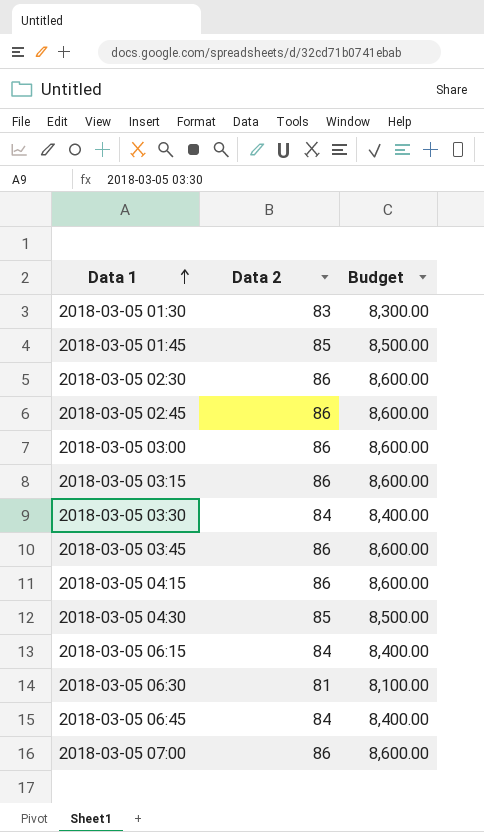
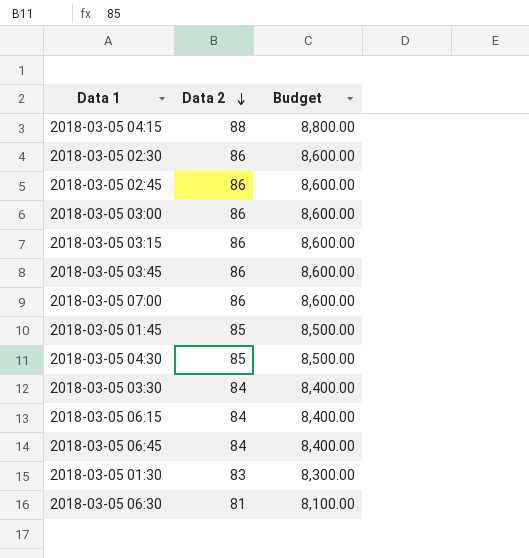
row order: Data 1 ascending -> Data 2 descending
2018-03-05 04:15 | Data 2: 86 -> 88
2018-03-05 04:15 | Budget: 8,600.00 -> 8,800.00

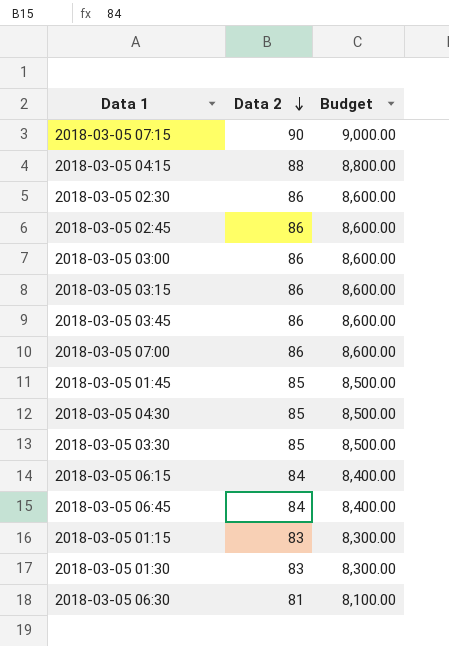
row 2018-03-05 07:15: none -> 90 | 9,000.00
2018-03-05 03:30 | Data 2: 84 -> 85
2018-03-05 03:30 | Budget: 8,400.00 -> 8,500.00
row 2018-03-05 01:15: none -> 83 | 8,300.00

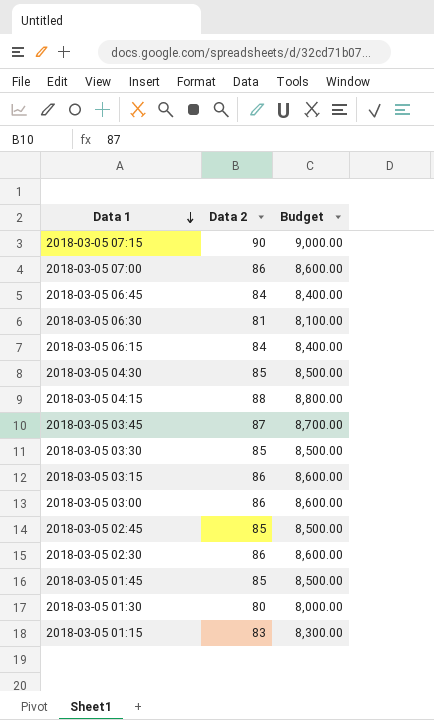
row order: Data 2 descending -> Data 1 descending
2018-03-05 03:45 | Data 2: 86 -> 87
2018-03-05 03:45 | Budget: 8,600.00 -> 8,700.00
2018-03-05 02:45 | Data 2: 86 -> 85
2018-03-05 02:45 | Budget: 8,600.00 -> 8,500.00
2018-03-05 01:30 | Data 2: 83 -> 80
2018-03-05 01:30 | Budget: 8,300.00 -> 8,000.00

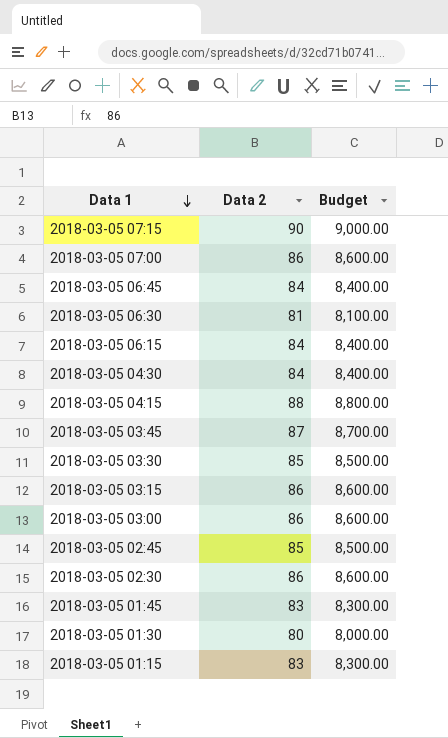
2018-03-05 04:30 | Data 2: 85 -> 84
2018-03-05 04:30 | Budget: 8,500.00 -> 8,400.00
2018-03-05 01:45 | Data 2: 85 -> 83
2018-03-05 01:45 | Budget: 8,500.00 -> 8,300.00

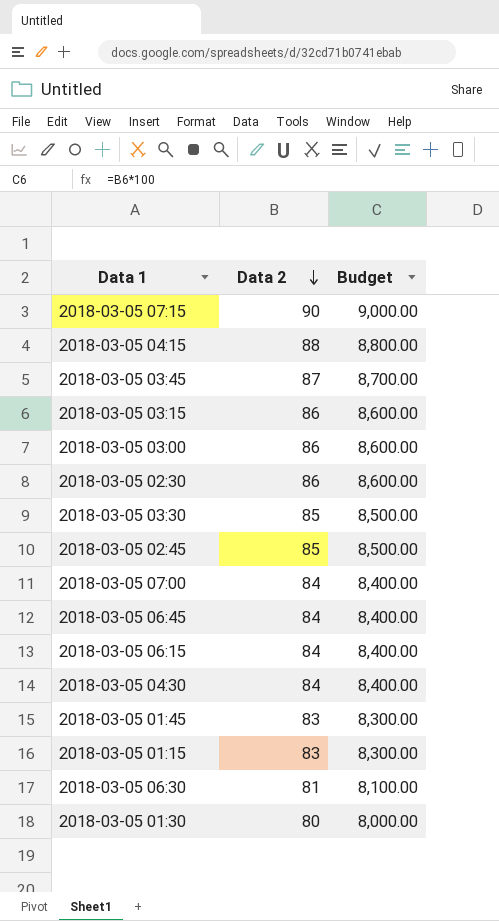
row order: Data 1 descending -> Data 2 descending
2018-03-05 07:00 | Data 2: 86 -> 84
2018-03-05 07:00 | Budget: 8,600.00 -> 8,400.00

